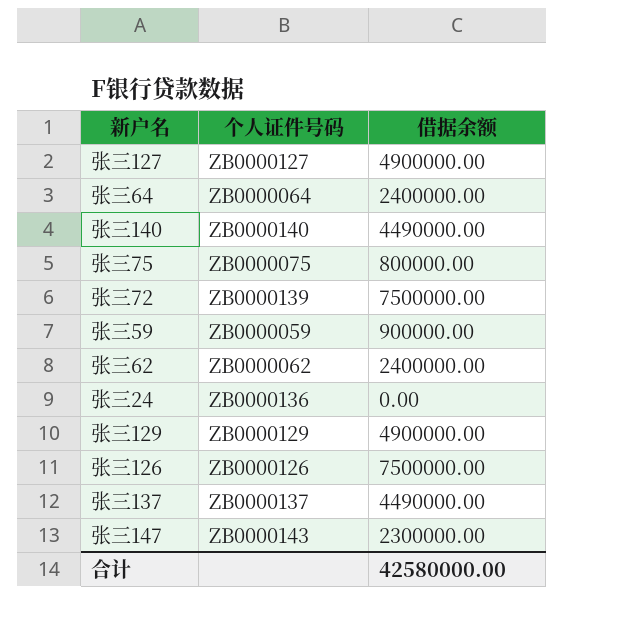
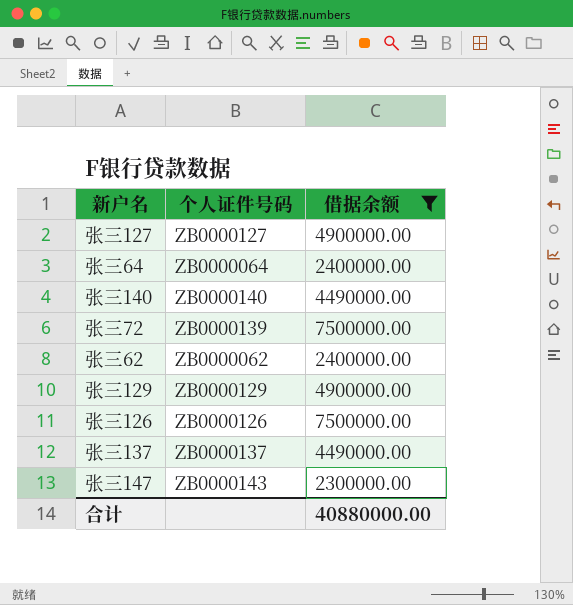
filter: none -> 借据余额 >= 2300000.00
合计 | 借据余额: 42580000.00 -> 40880000.00

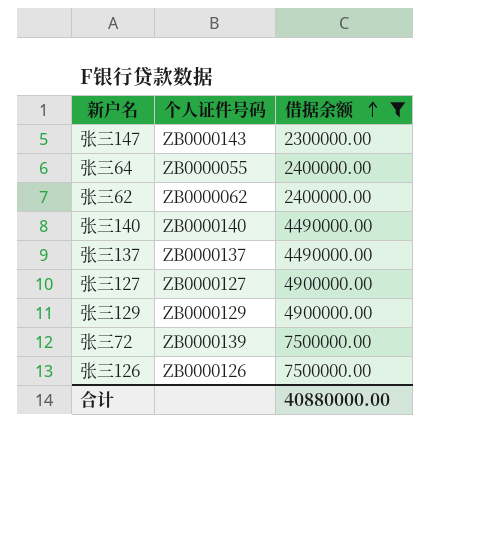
row order: none -> 借据余额 ascending
张三64 | 个人证件号码: ZB0000064 -> ZB0000055

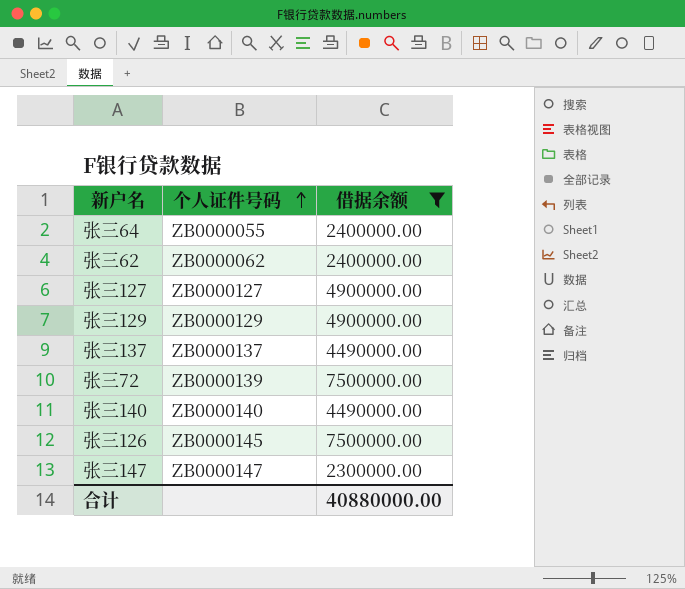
row order: 借据余额 ascending -> 个人证件号码 ascending
张三126 | 个人证件号码: ZB0000126 -> ZB0000145
张三147 | 个人证件号码: ZB0000143 -> ZB0000147

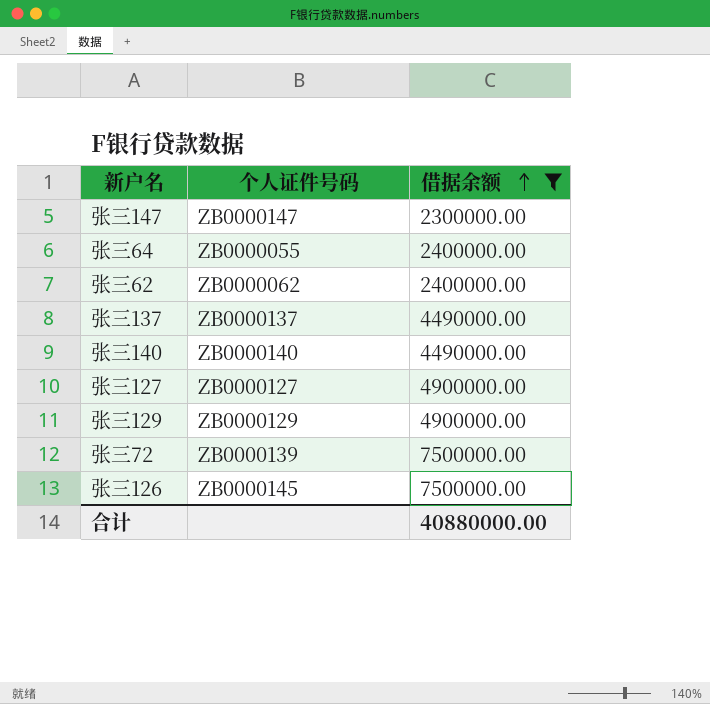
row order: 个人证件号码 ascending -> 借据余额 ascending

